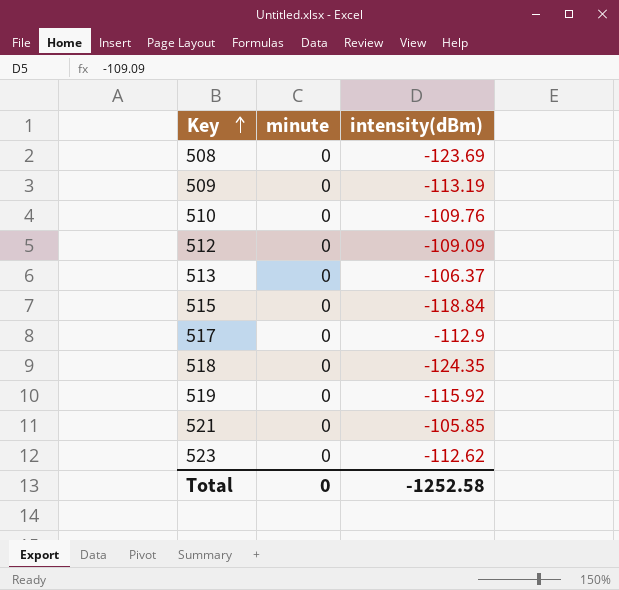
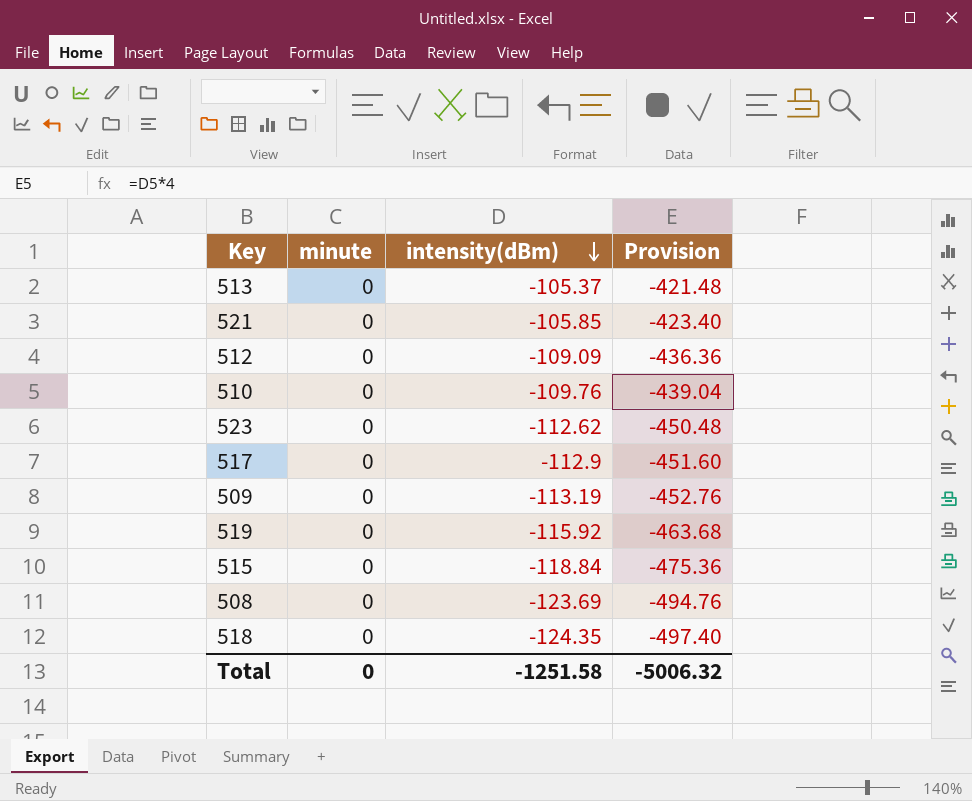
row order: Key ascending -> intensity(dBm) descending
column Provision | formula: none -> [intensity(dBm)] * 4
513 | intensity(dBm): -106.37 -> -105.37
Total | intensity(dBm): -1252.58 -> -1251.58

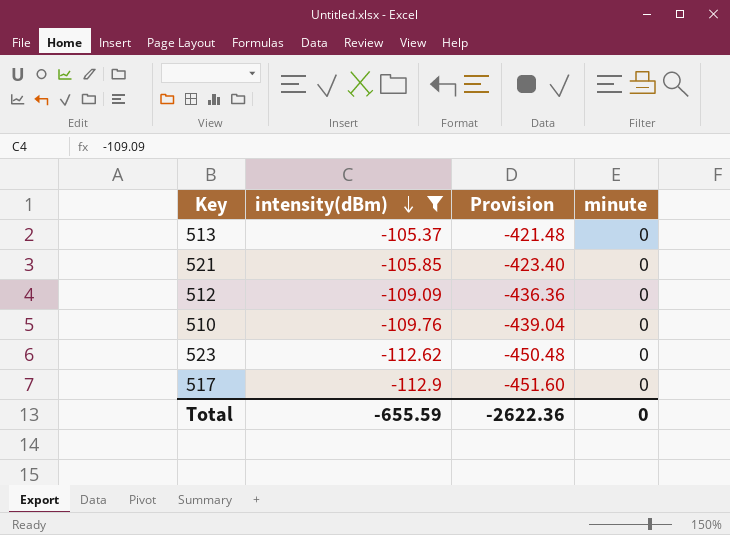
filter: none -> intensity(dBm) >= -112.9
column minute | position: 2 -> 4
Total | intensity(dBm): -1251.58 -> -655.59
Total | Provision: -5006.32 -> -2622.36

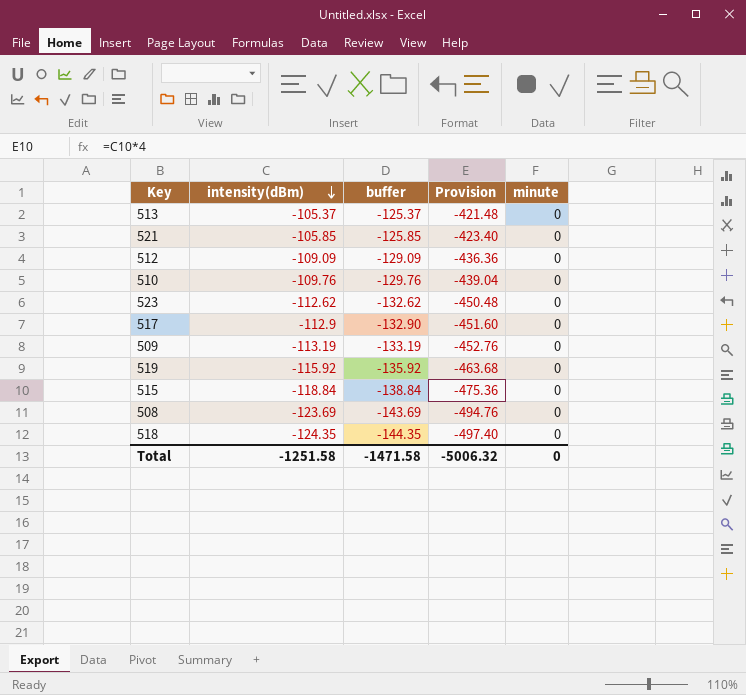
filter: intensity(dBm) >= -112.9 -> none
column buffer | formula: none -> [intensity(dBm)] - 20
Total | intensity(dBm): -655.59 -> -1251.58
Total | Provision: -2622.36 -> -5006.32

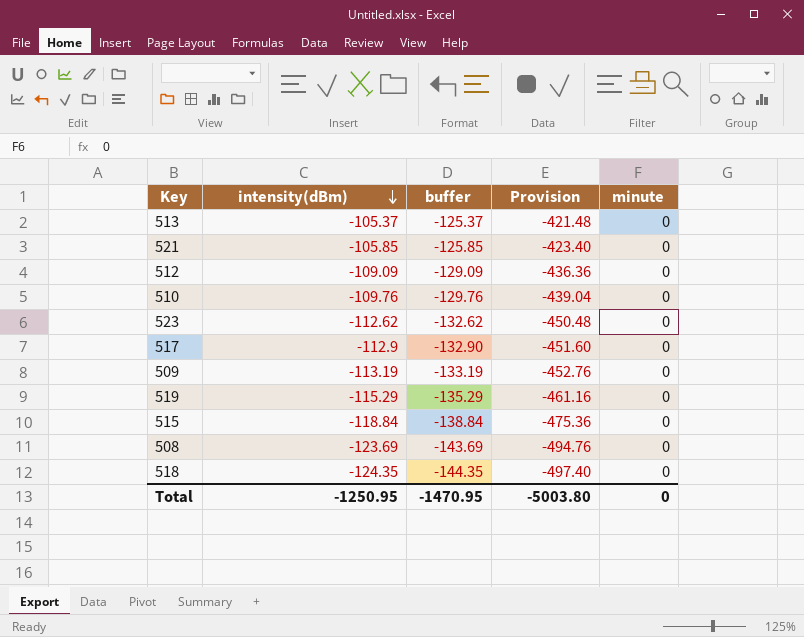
519 | intensity(dBm): -115.92 -> -115.29
519 | buffer: -135.92 -> -135.29
519 | Provision: -463.68 -> -461.16
Total | intensity(dBm): -1251.58 -> -1250.95
Total | buffer: -1471.58 -> -1470.95
Total | Provision: -5006.32 -> -5003.80

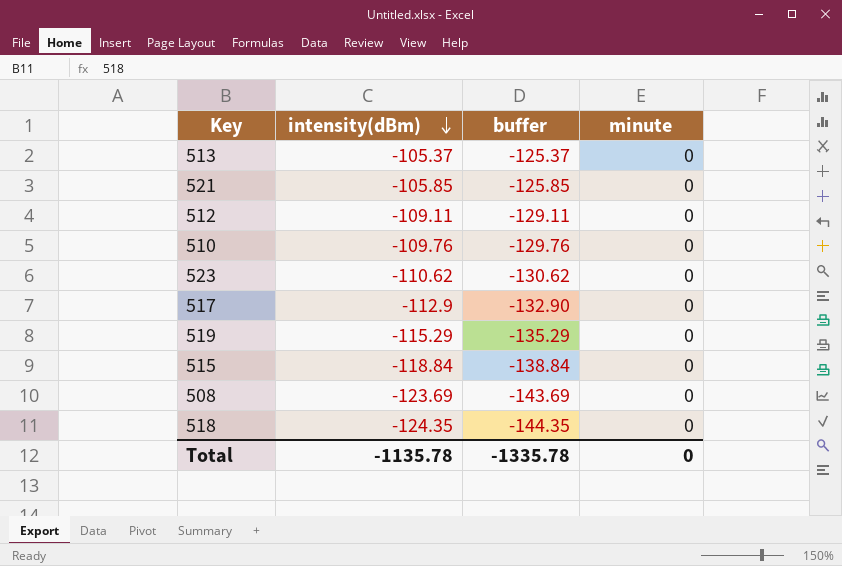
column Provision | formula: [intensity(dBm)] * 4 -> none
row 509: -113.19 | -133.19 | -452.76 | 0 -> none
512 | intensity(dBm): -109.09 -> -109.11
512 | buffer: -129.09 -> -129.11
523 | intensity(dBm): -112.62 -> -110.62
523 | buffer: -132.62 -> -130.62
Total | intensity(dBm): -1250.95 -> -1135.78
Total | buffer: -1470.95 -> -1335.78

